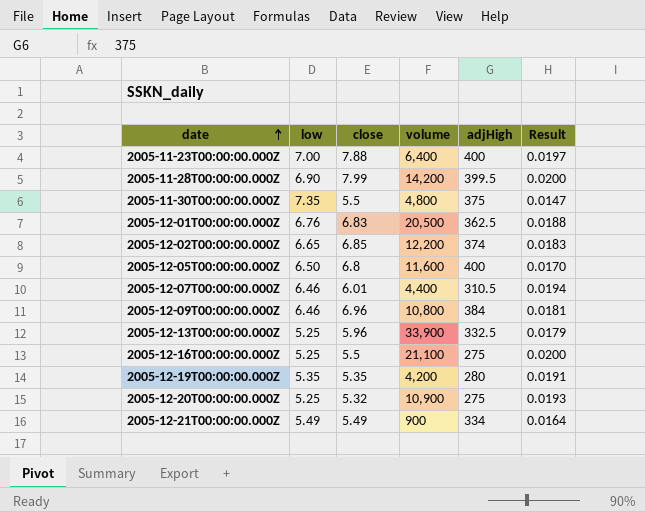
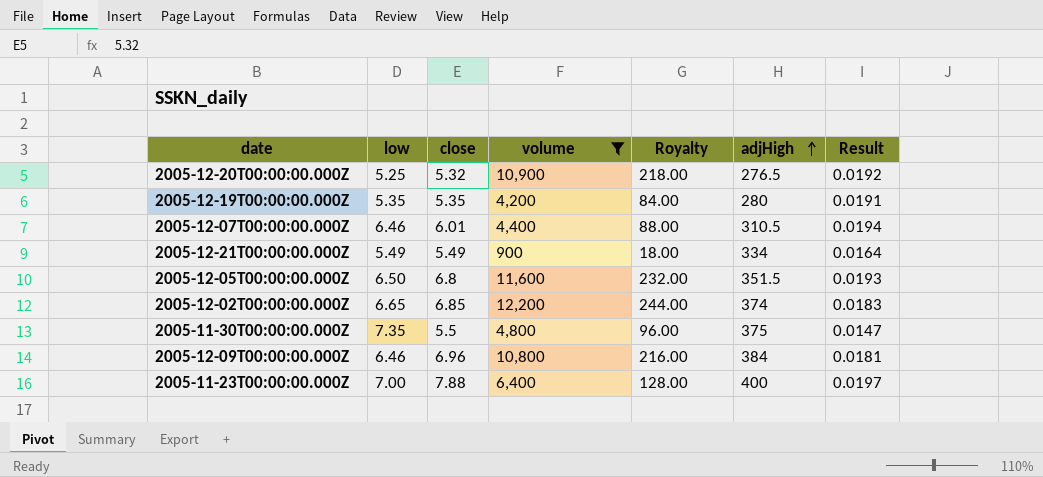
filter: none -> volume <= 12,200
row order: date ascending -> adjHigh ascending
column Royalty | formula: none -> [volume] * 0.02
2005-12-20T00:00:00.000Z | adjHigh: 275 -> 276.5
2005-12-20T00:00:00.000Z | Result: 0.0193 -> 0.0192
2005-12-05T00:00:00.000Z | adjHigh: 400 -> 351.5
2005-12-05T00:00:00.000Z | Result: 0.0170 -> 0.0193

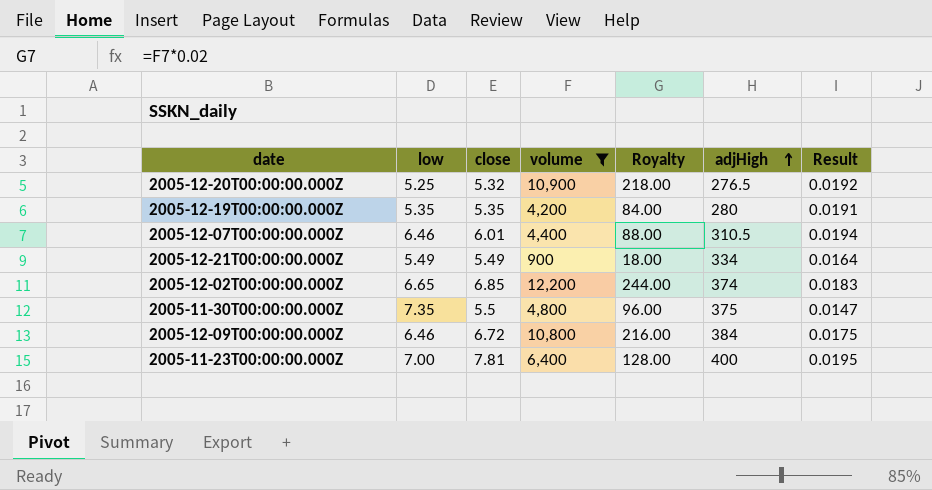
row 2005-12-05T00:00:00.000Z: 6.50 | 6.8 | 11,600 | 232.00 | 351.5 | 0.0193 -> none
2005-12-09T00:00:00.000Z | close: 6.96 -> 6.72
2005-12-09T00:00:00.000Z | Result: 0.0181 -> 0.0175
2005-11-23T00:00:00.000Z | close: 7.88 -> 7.81
2005-11-23T00:00:00.000Z | Result: 0.0197 -> 0.0195

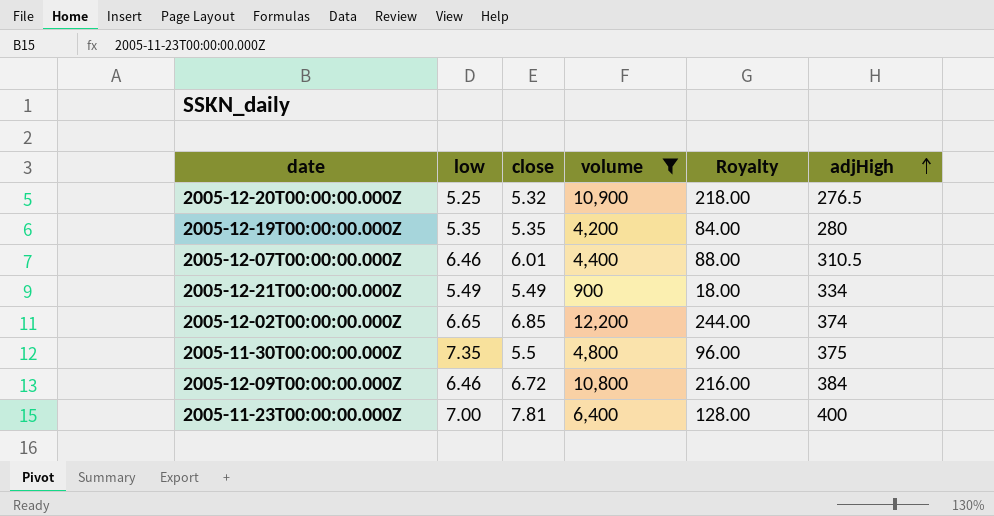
column Result | formula: [close] / [adjHigh] -> none

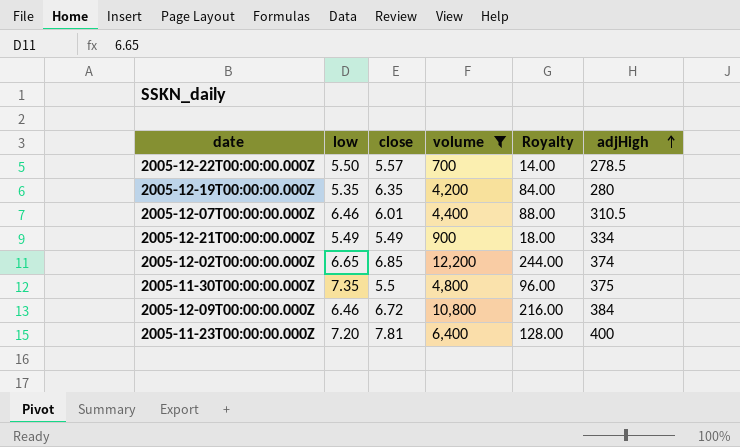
row 2005-12-20T00:00:00.000Z: 5.25 | 5.32 | 10,900 | 218.00 | 276.5 -> none
row 2005-12-22T00:00:00.000Z: none -> 5.50 | 5.57 | 700 | 14.00 | 278.5
2005-12-19T00:00:00.000Z | close: 5.35 -> 6.35
2005-11-23T00:00:00.000Z | low: 7.00 -> 7.20

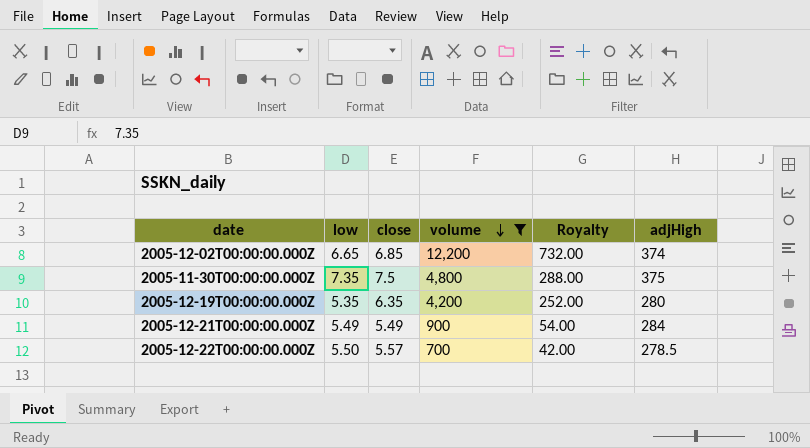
row order: adjHigh ascending -> volume descending
column Royalty | formula: [volume] * 0.02 -> [volume] * 0.06
row 2005-12-07T00:00:00.000Z: 6.46 | 6.01 | 4,400 | 88.00 | 310.5 -> none
row 2005-12-09T00:00:00.000Z: 6.46 | 6.72 | 10,800 | 216.00 | 384 -> none
row 2005-11-23T00:00:00.000Z: 7.20 | 7.81 | 6,400 | 128.00 | 400 -> none
2005-11-30T00:00:00.000Z | close: 5.5 -> 7.5
2005-12-21T00:00:00.000Z | adjHigh: 334 -> 284

